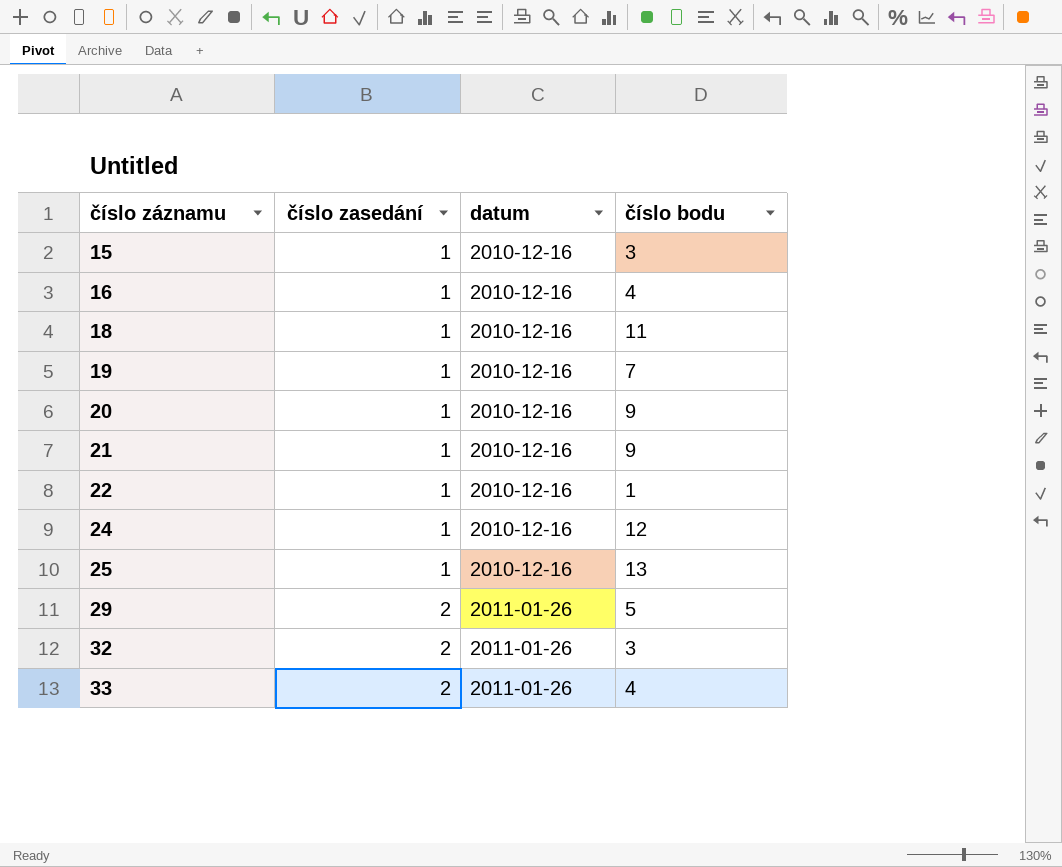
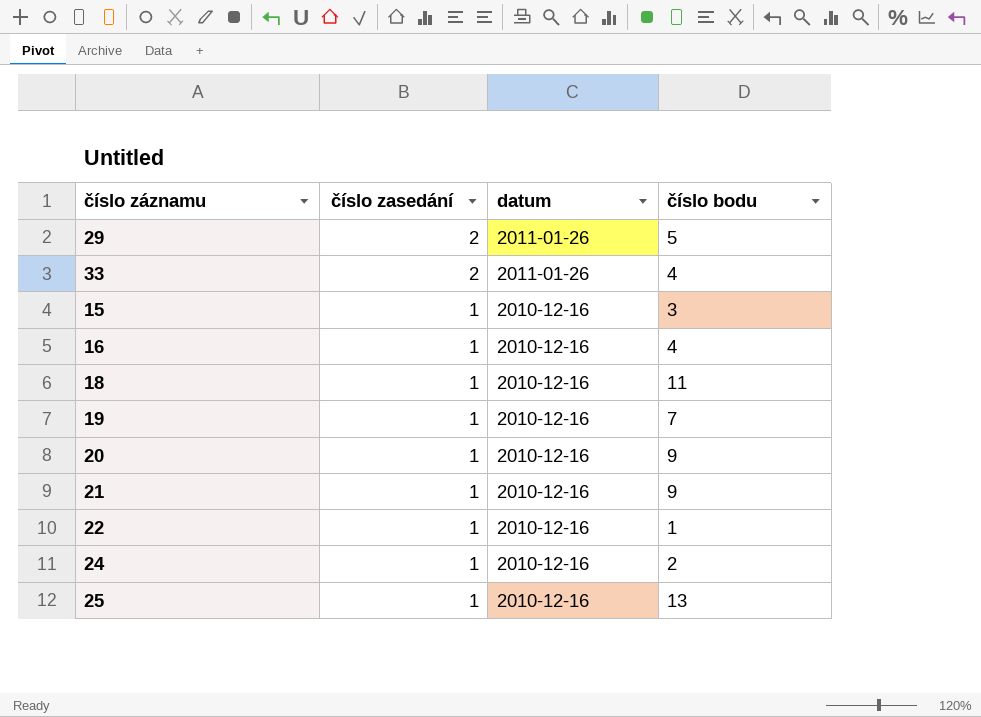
row order: číslo záznamu ascending -> číslo zasedání descending
row 32: 2 | 2011-01-26 | 3 -> none
24 | číslo bodu: 12 -> 2

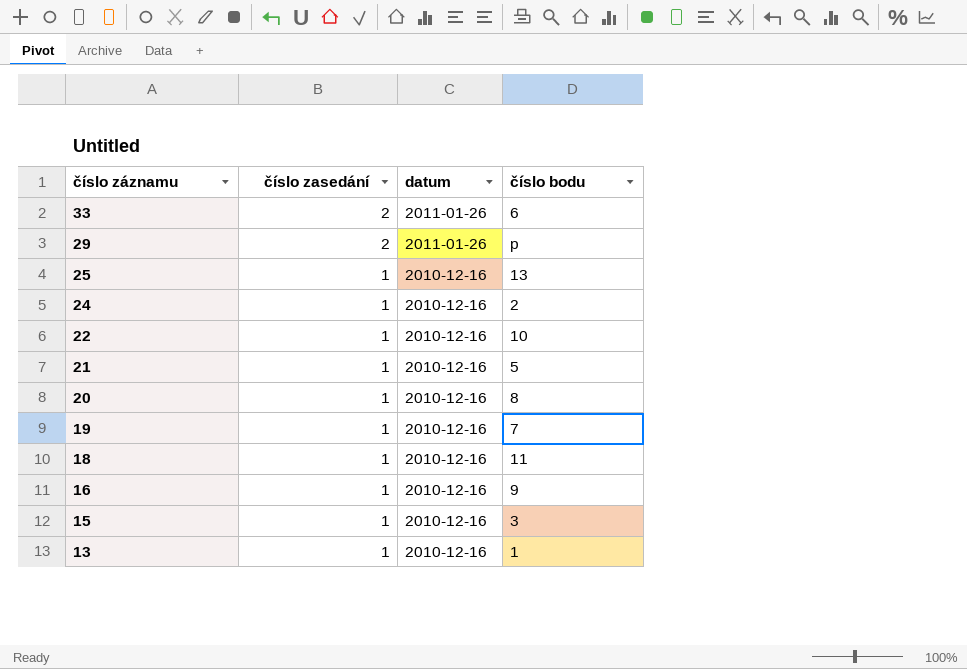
row order: číslo zasedání descending -> číslo záznamu descending
33 | číslo bodu: 4 -> 6
29 | číslo bodu: 5 -> p
22 | číslo bodu: 1 -> 10
21 | číslo bodu: 9 -> 5
20 | číslo bodu: 9 -> 8
16 | číslo bodu: 4 -> 9
row 13: none -> 1 | 2010-12-16 | 1

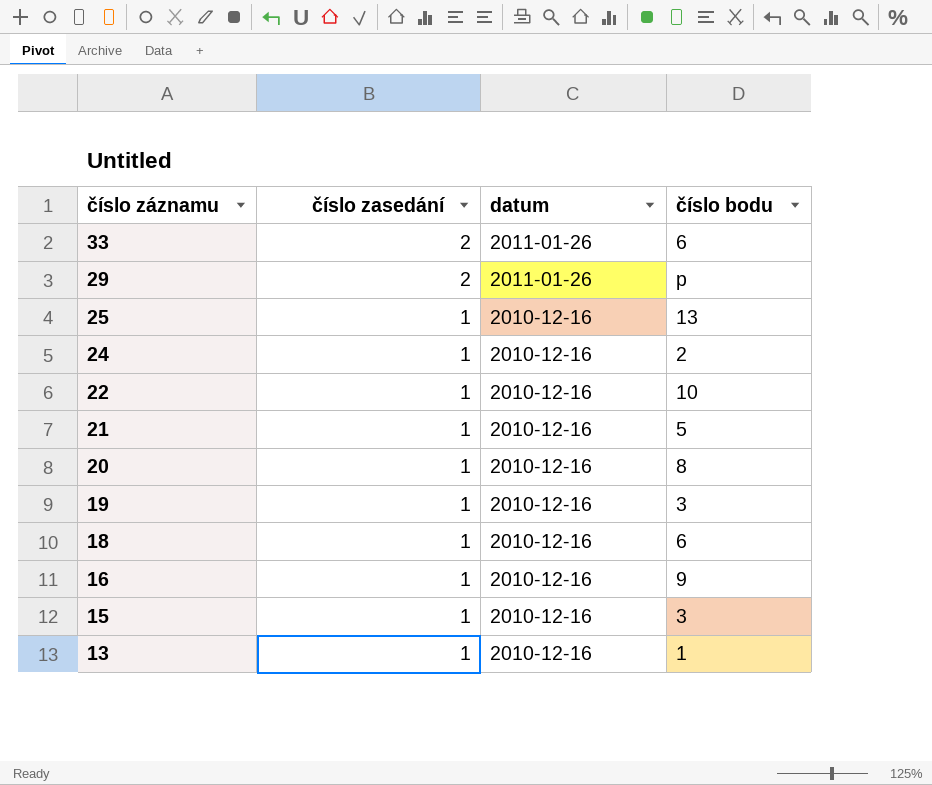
19 | číslo bodu: 7 -> 3
18 | číslo bodu: 11 -> 6

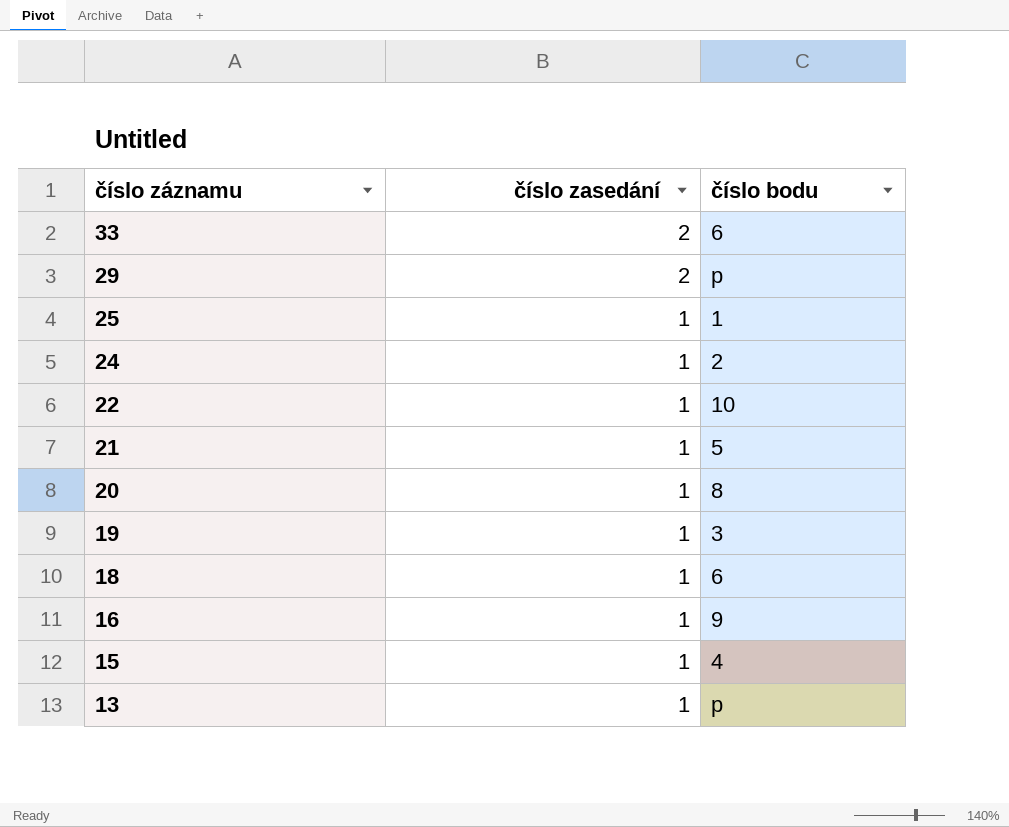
column datum | position: 3 -> none
25 | číslo bodu: 13 -> 1
15 | číslo bodu: 3 -> 4
13 | číslo bodu: 1 -> p

